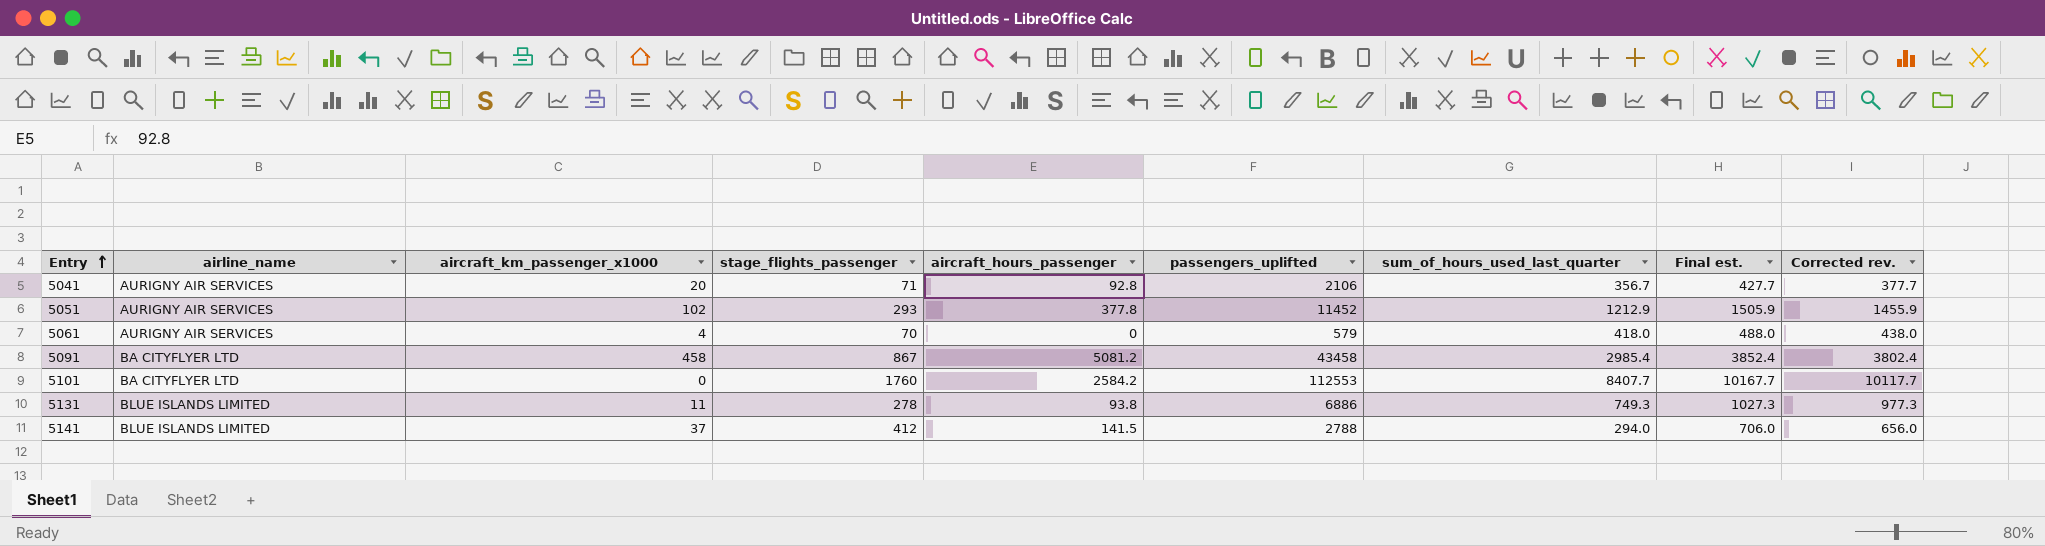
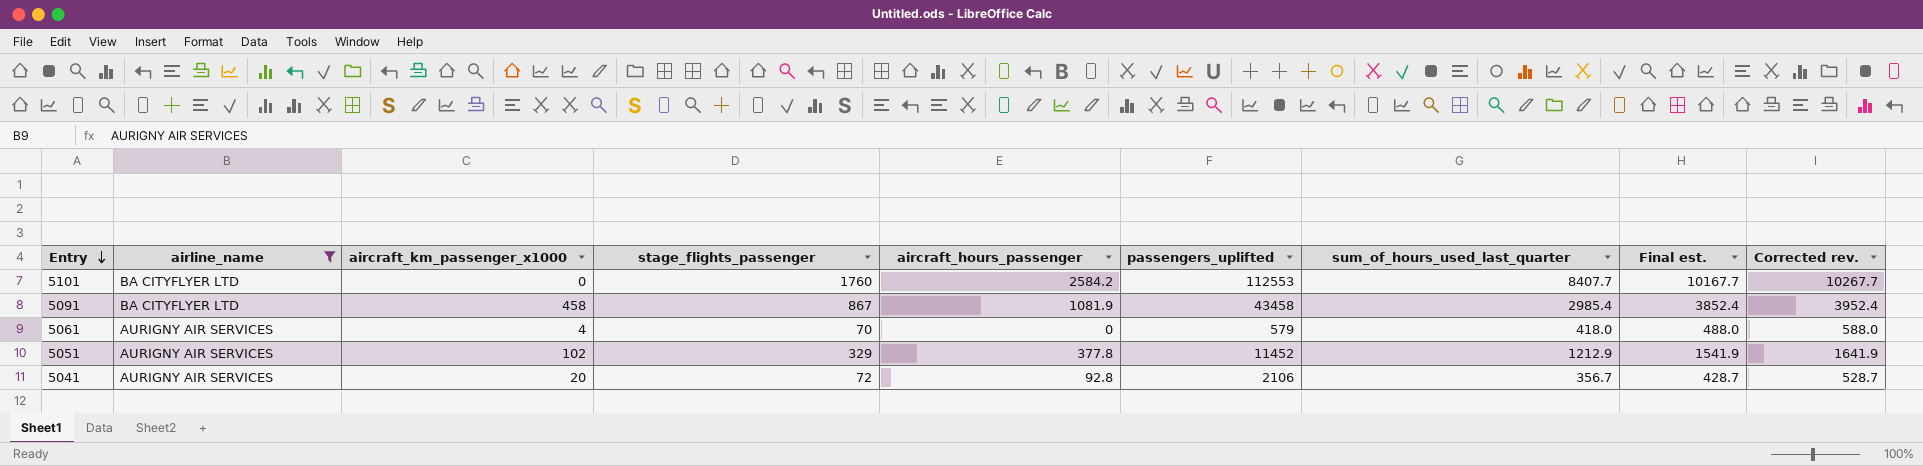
filter: none -> airline_name != BLUE ISLANDS LIMITED
row order: Entry ascending -> Entry descending
column Corrected rev. | formula: [Final est.] - 50 -> [Final est.] + 100
5091 | aircraft_hours_passenger: 5081.2 -> 1081.9
5051 | stage_flights_passenger: 293 -> 329
5051 | Final est.: 1505.9 -> 1541.9
5041 | stage_flights_passenger: 71 -> 72
5041 | Final est.: 427.7 -> 428.7

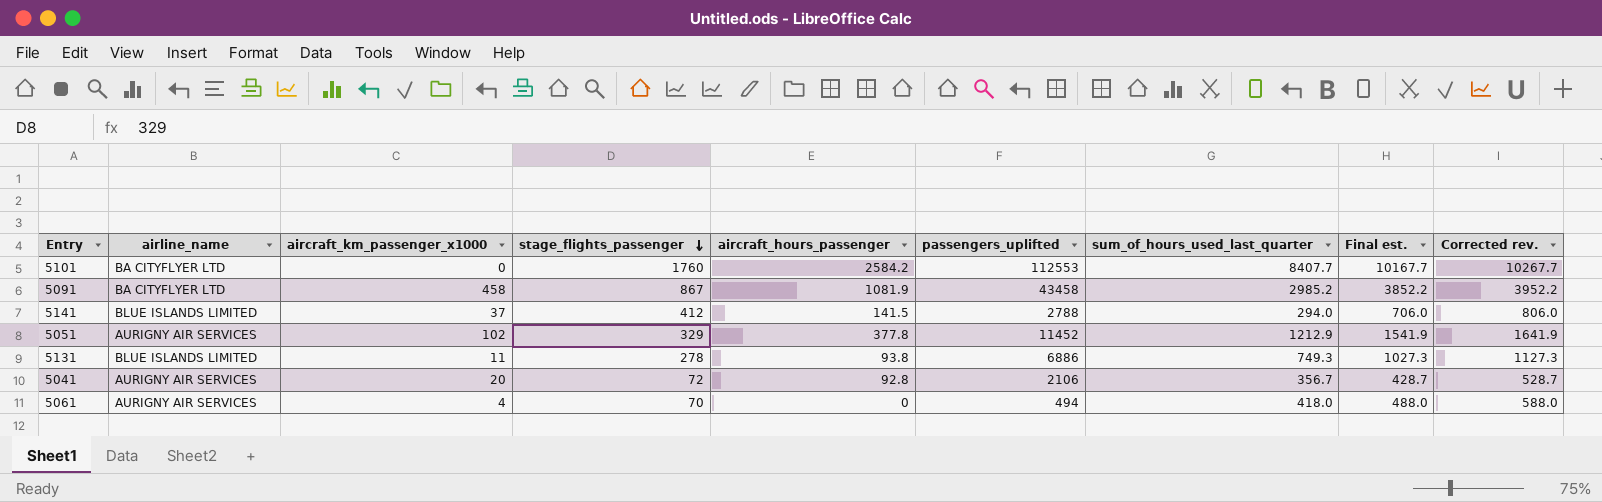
filter: airline_name != BLUE ISLANDS LIMITED -> none
row order: Entry descending -> stage_flights_passenger descending
5091 | sum_of_hours_used_last_quarter: 2985.4 -> 2985.2
5091 | Final est.: 3852.4 -> 3852.2
5091 | Corrected rev.: 3952.4 -> 3952.2
5061 | passengers_uplifted: 579 -> 494

